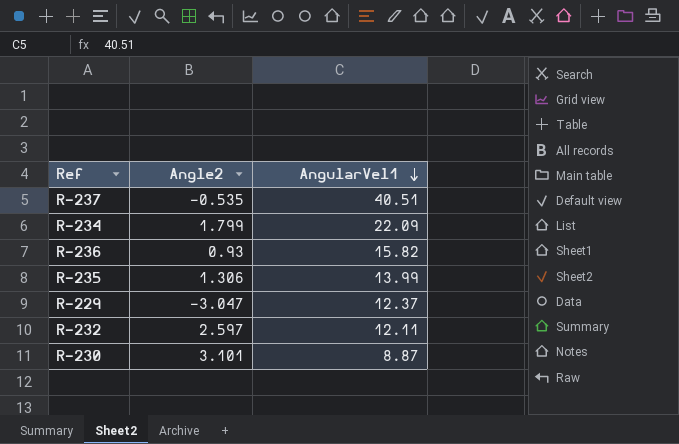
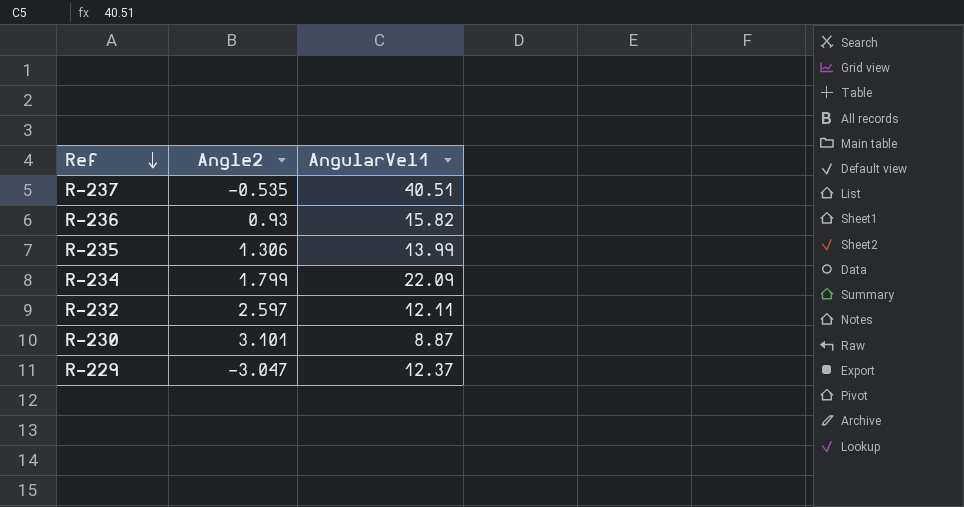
row order: AngularVel1 descending -> Ref descending

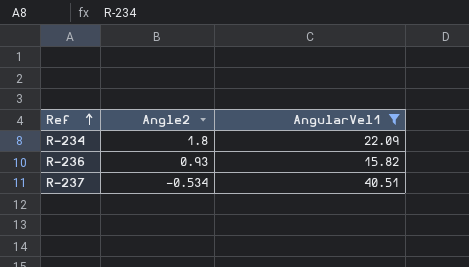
filter: none -> AngularVel1 >= 15.82
row order: Ref descending -> Ref ascending
R-234 | Angle2: 1.799 -> 1.8
R-237 | Angle2: -0.535 -> -0.534

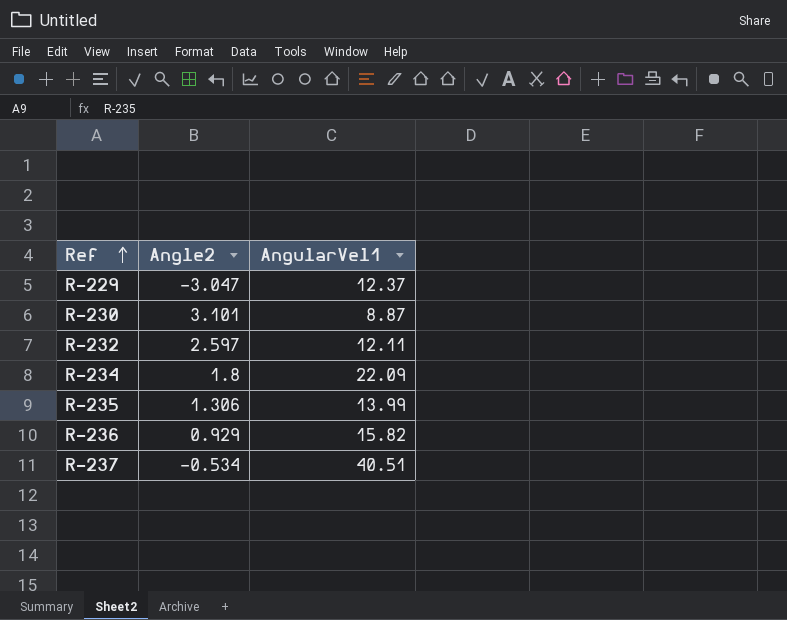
filter: AngularVel1 >= 15.82 -> none
R-236 | Angle2: 0.93 -> 0.929

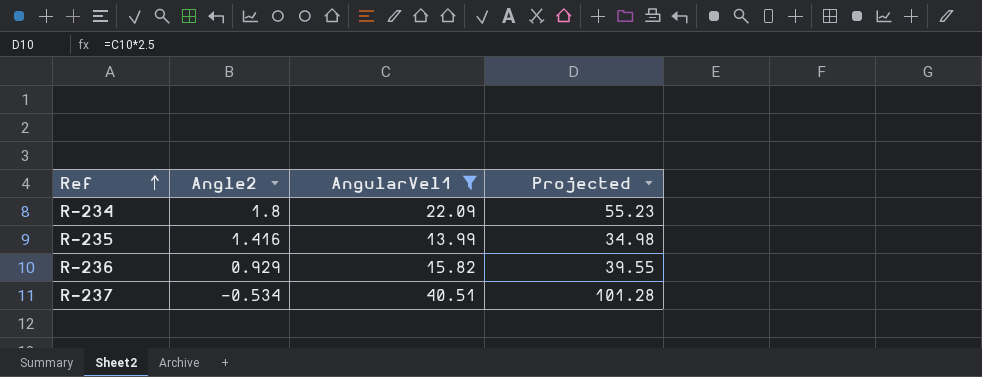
filter: none -> AngularVel1 >= 13.99
column Projected | formula: none -> [AngularVel1] * 2.5
R-235 | Angle2: 1.306 -> 1.416

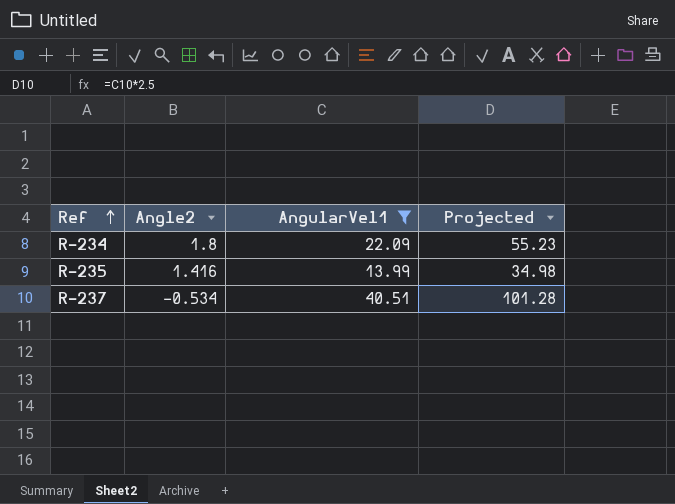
row R-236: 0.929 | 15.82 | 39.55 -> none

